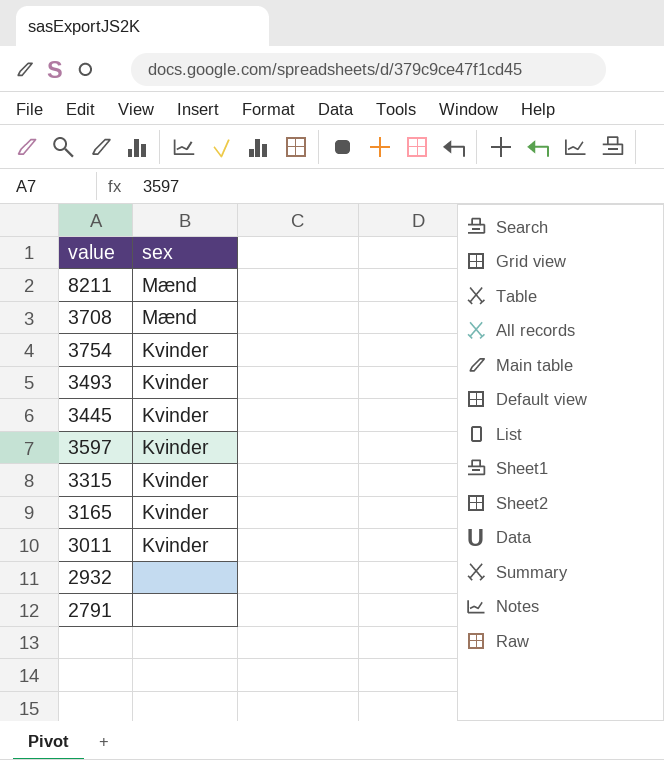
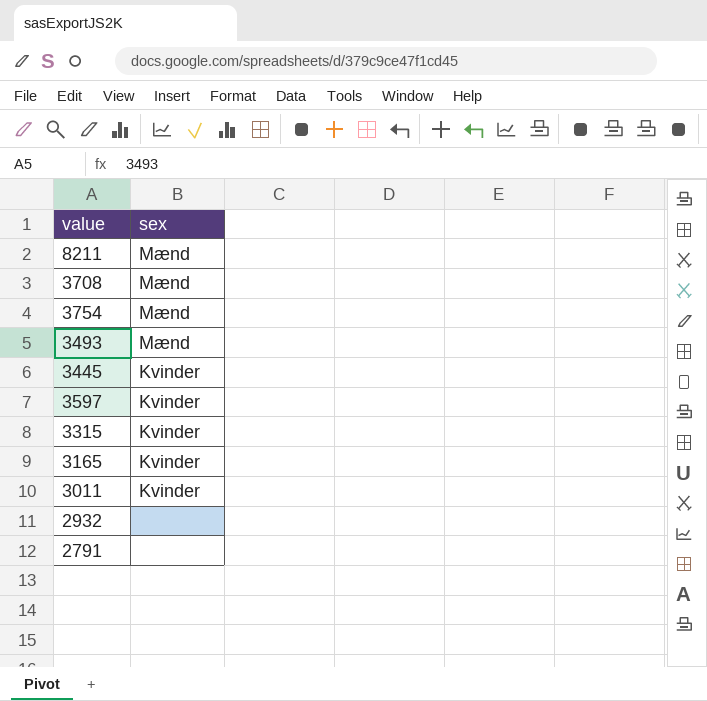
3754 | sex: Kvinder -> Mænd
3493 | sex: Kvinder -> Mænd

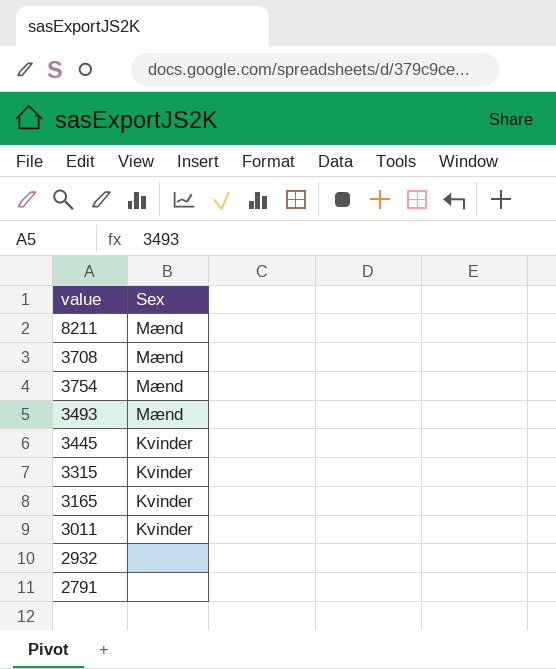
column name: sex -> Sex
row 3597: Kvinder -> none

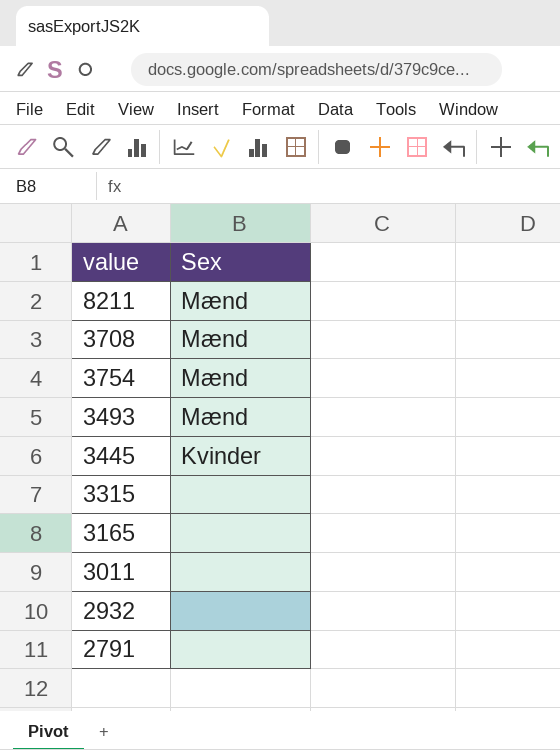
3315 | Sex: Kvinder -> none
3165 | Sex: Kvinder -> none
3011 | Sex: Kvinder -> none

